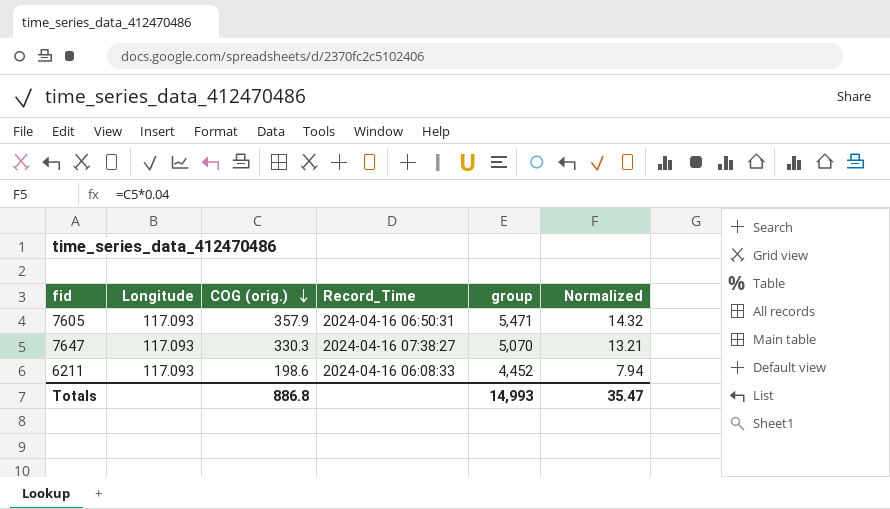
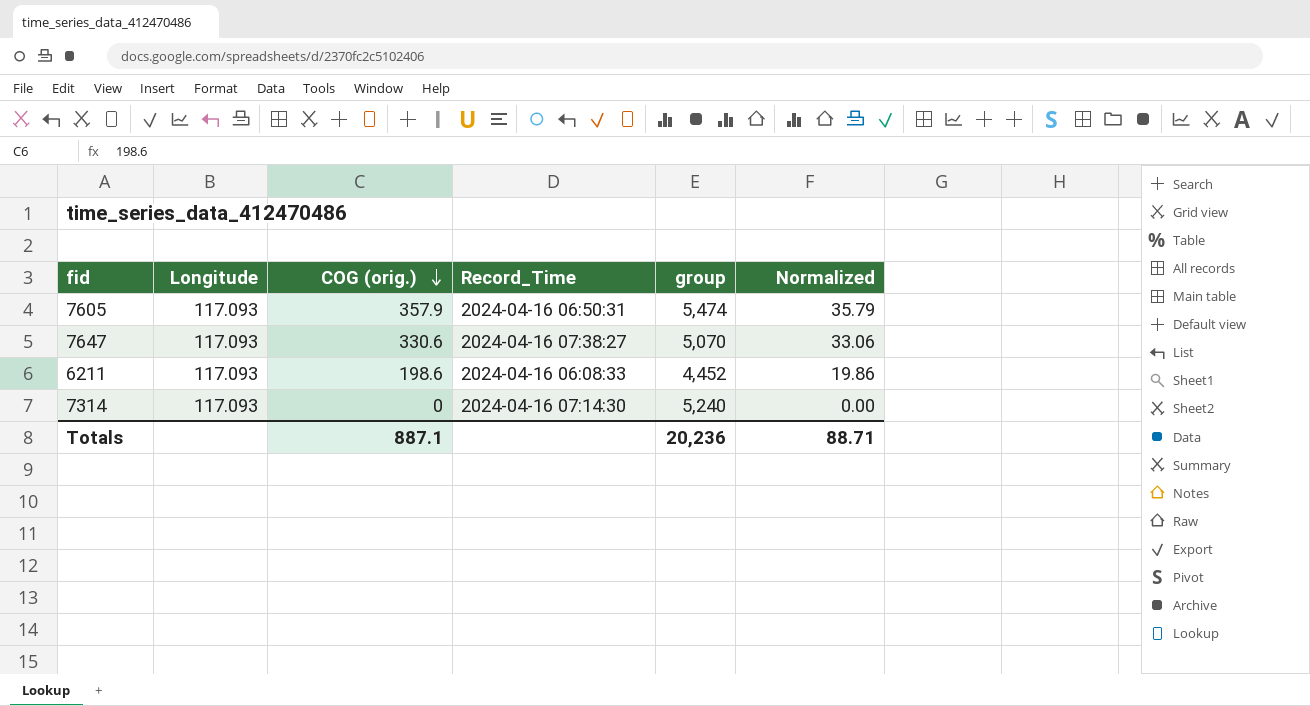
column Normalized | formula: [COG (orig.)] * 0.04 -> [COG (orig.)] * 0.1
7605 | group: 5,471 -> 5,474
7647 | COG (orig.): 330.3 -> 330.6
row 7314: none -> 117.093 | 0 | 2024-04-16 07:14:30 | 5,240 | 0.00
Totals | COG (orig.): 886.8 -> 887.1
Totals | group: 14,993 -> 20,236
Totals | Normalized: 35.47 -> 88.71

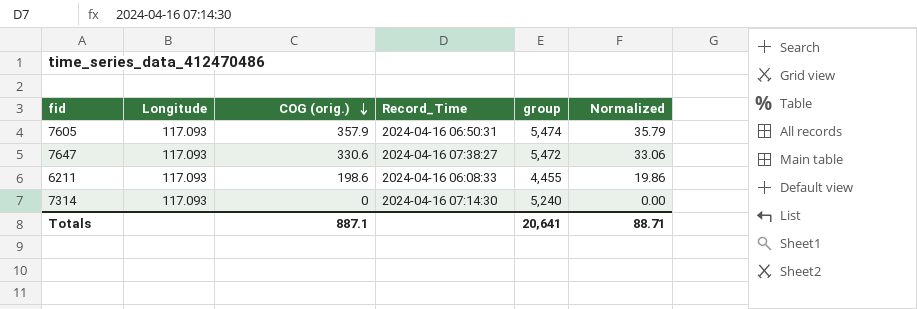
7647 | group: 5,070 -> 5,472
6211 | group: 4,452 -> 4,455
Totals | group: 20,236 -> 20,641

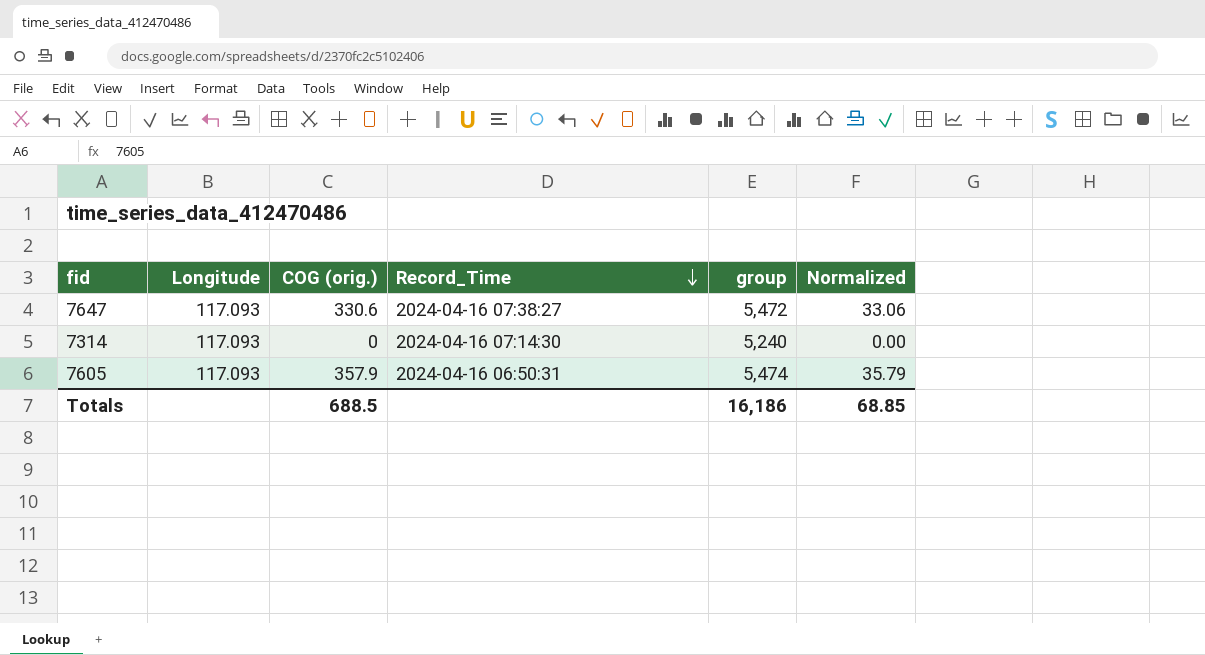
row order: COG (orig.) descending -> Record_Time descending
row 6211: 117.093 | 198.6 | 2024-04-16 06:08:33 | 4,455 | 19.86 -> none
Totals | COG (orig.): 887.1 -> 688.5
Totals | group: 20,641 -> 16,186
Totals | Normalized: 88.71 -> 68.85

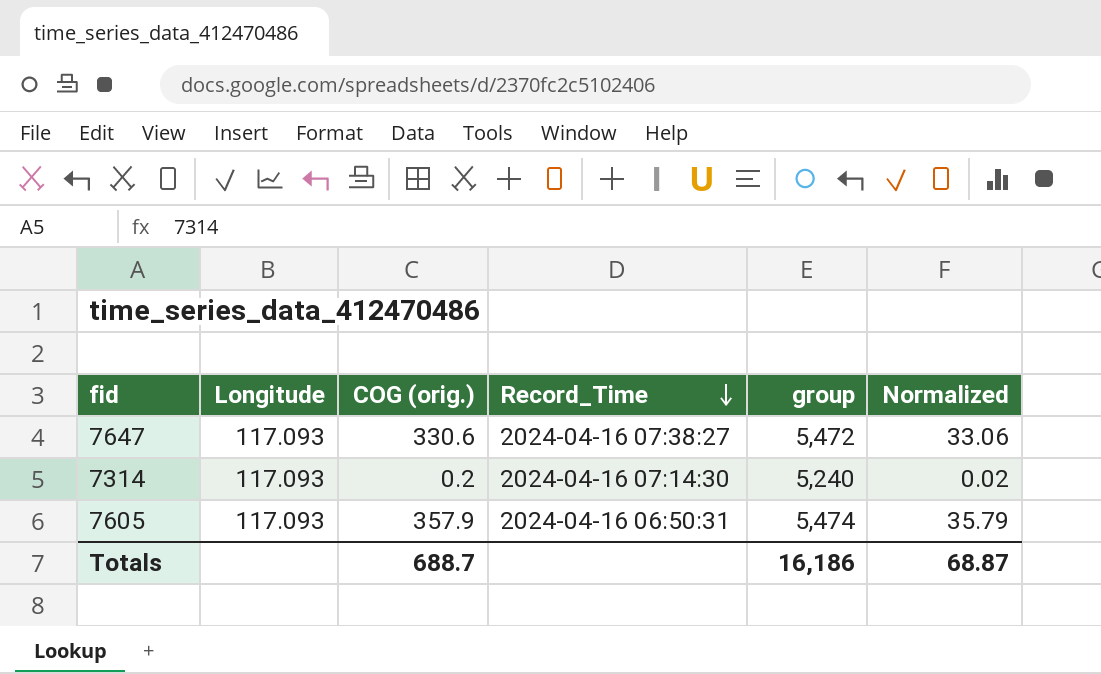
7314 | COG (orig.): 0 -> 0.2
7314 | Normalized: 0.00 -> 0.02
Totals | COG (orig.): 688.5 -> 688.7
Totals | Normalized: 68.85 -> 68.87

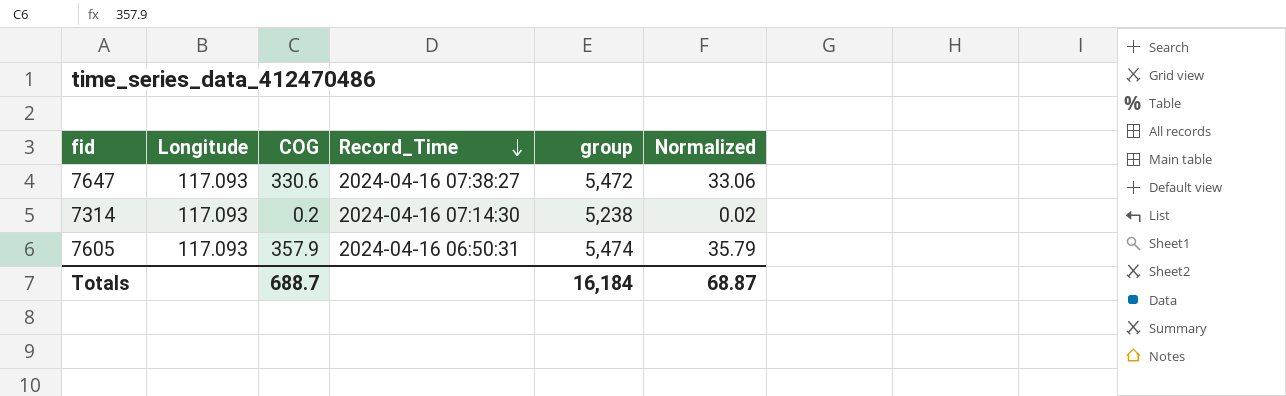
column name: COG (orig.) -> COG
7314 | group: 5,240 -> 5,238
Totals | group: 16,186 -> 16,184

